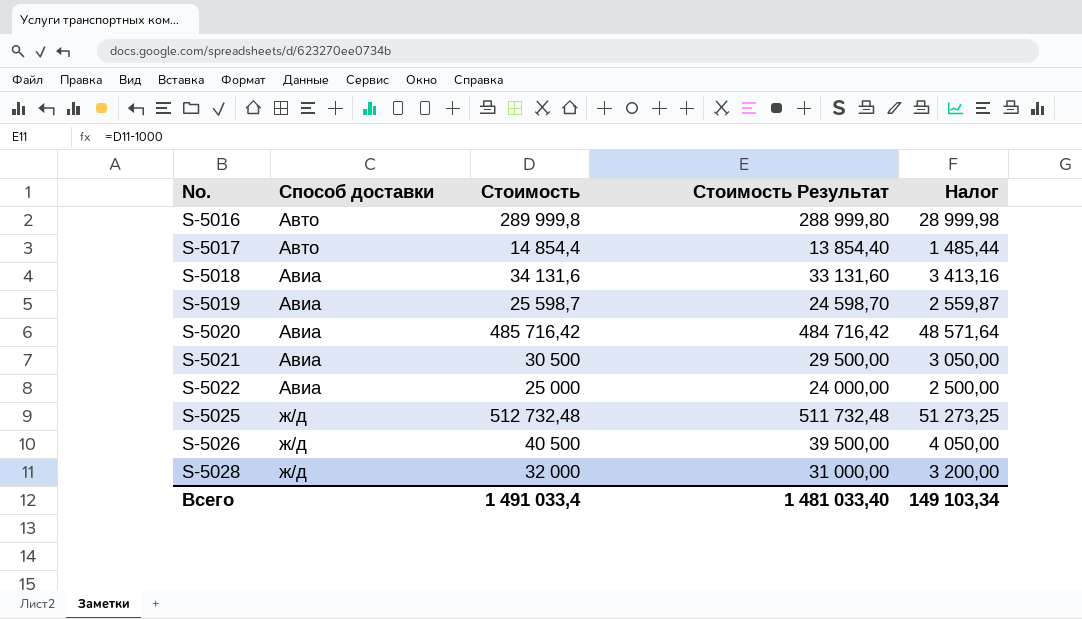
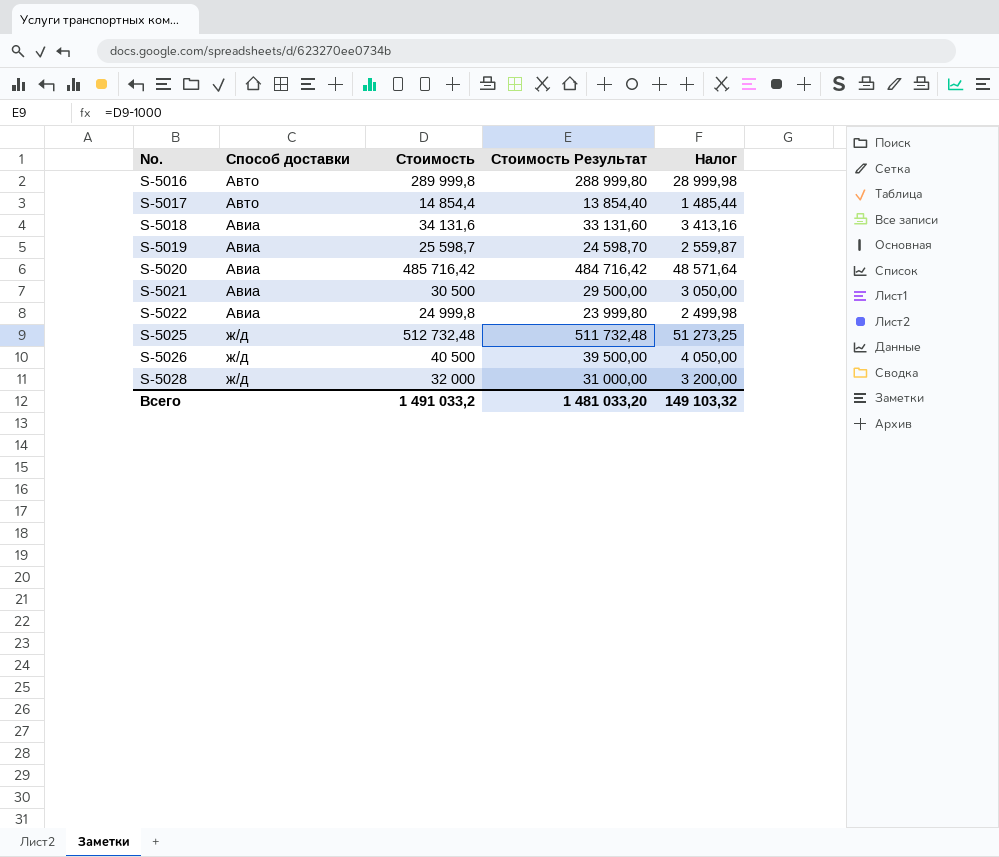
S-5022 | Стоимость: 25 000 -> 24 999,8
S-5022 | Стоимость Результат: 24 000,00 -> 23 999,80
S-5022 | Налог: 2 500,00 -> 2 499,98
Всего | Стоимость: 1 491 033,4 -> 1 491 033,2
Всего | Стоимость Результат: 1 481 033,40 -> 1 481 033,20
Всего | Налог: 149 103,34 -> 149 103,32

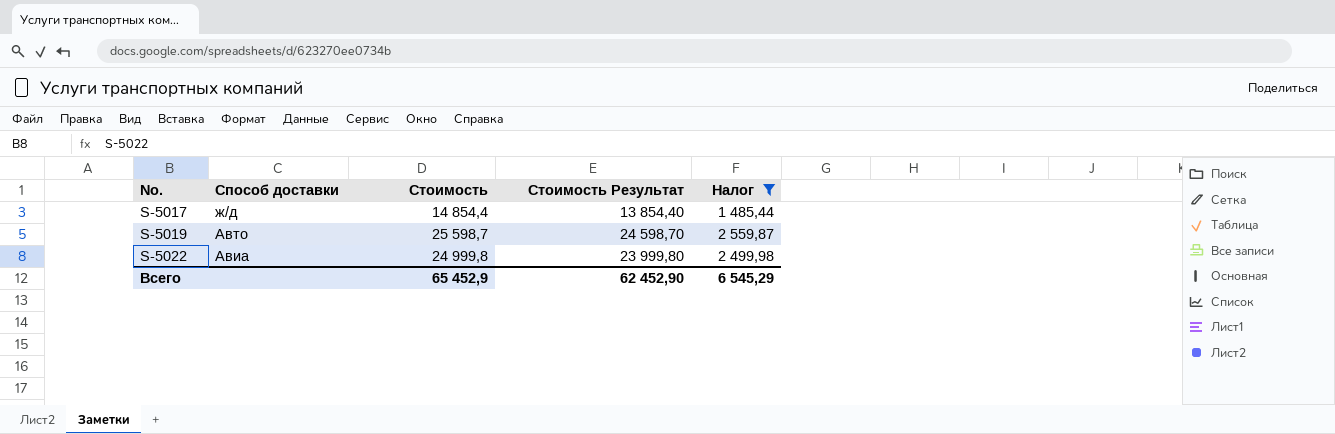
filter: none -> Налог <= 2 559,87
S-5017 | Способ доставки: Авто -> ж/д
S-5019 | Способ доставки: Авиа -> Авто
Всего | Стоимость: 1 491 033,2 -> 65 452,9
Всего | Стоимость Результат: 1 481 033,20 -> 62 452,90
Всего | Налог: 149 103,32 -> 6 545,29

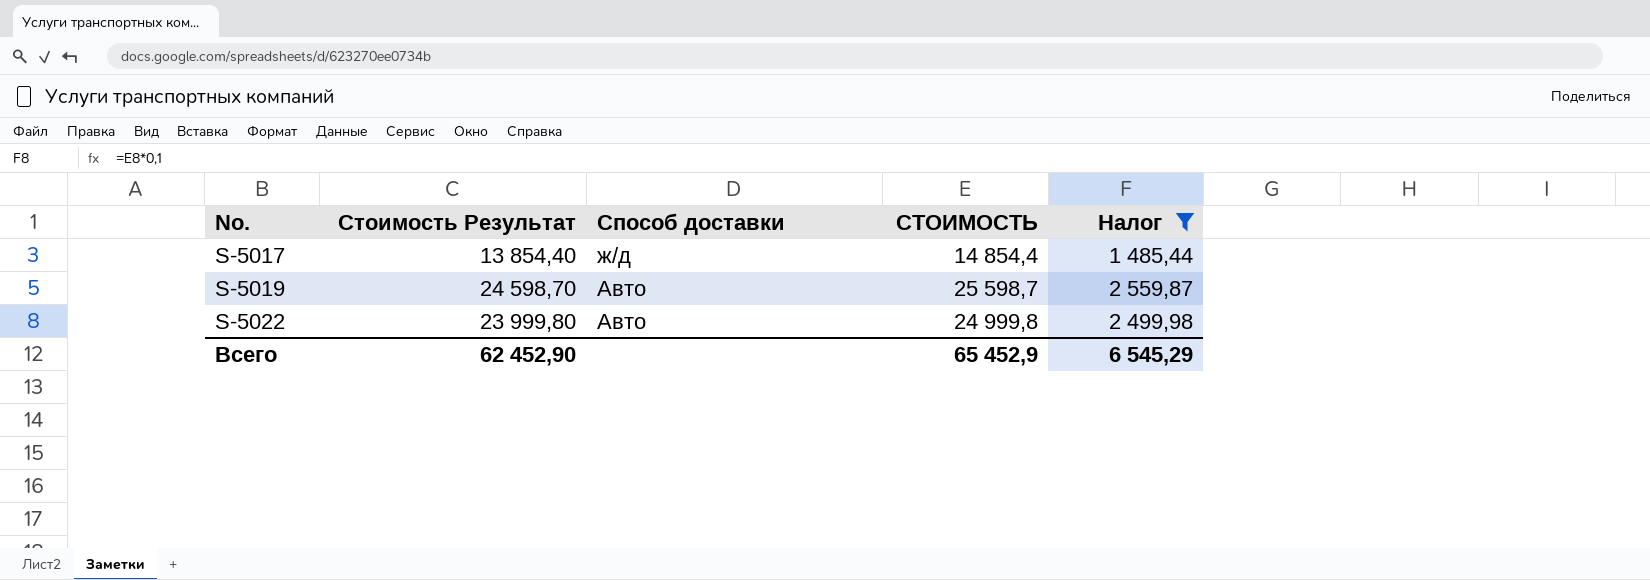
column Стоимость Результат | position: 4 -> 2
column name: Стоимость -> СТОИМОСТЬ
S-5022 | Способ доставки: Авиа -> Авто

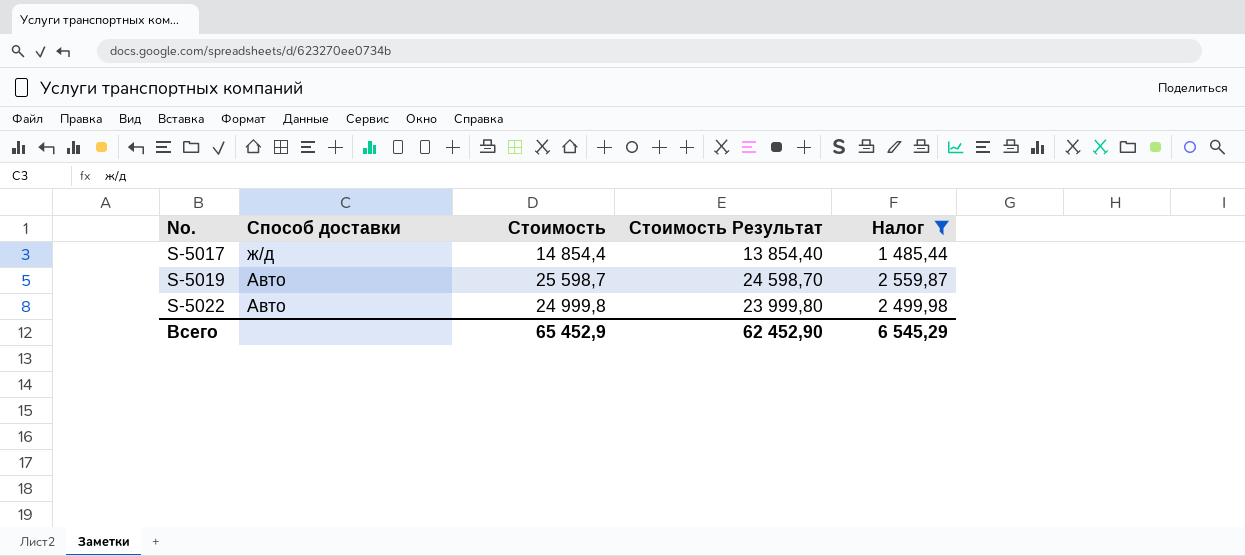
column name: СТОИМОСТЬ -> Стоимость
column Стоимость Результат | position: 2 -> 4

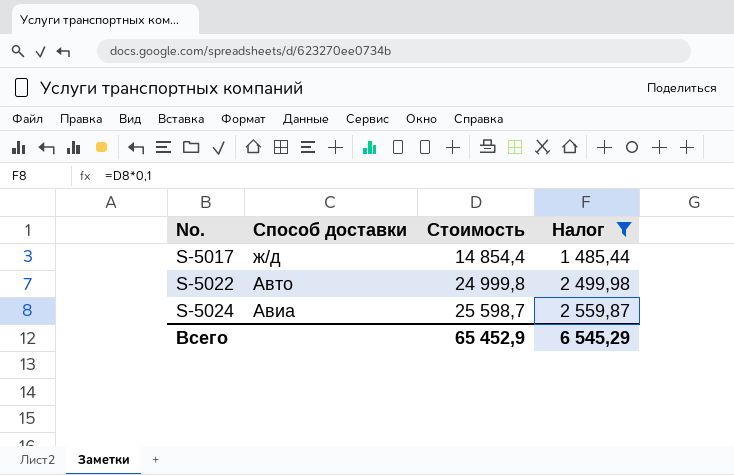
column Стоимость Результат | formula: [Стоимость] - 1000 -> none
row S-5019: Авто | 25 598,7 | 24 598,70 | 2 559,87 -> none
row S-5024: none -> Авиа | 25 598,7 | 2 559,87

